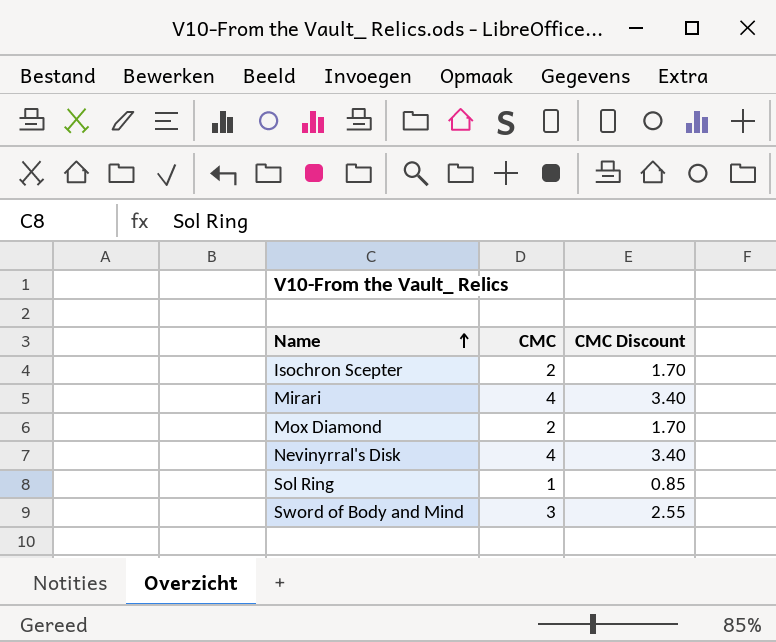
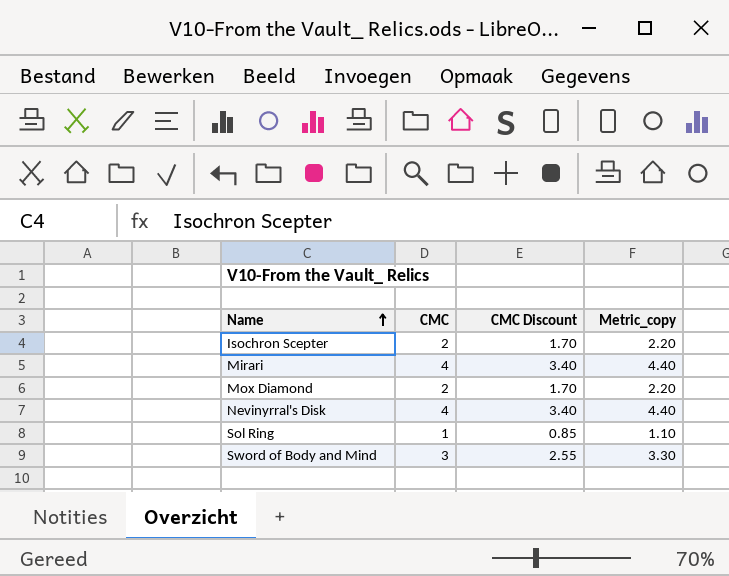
column Metric_copy | formula: none -> [CMC] * 1.1

